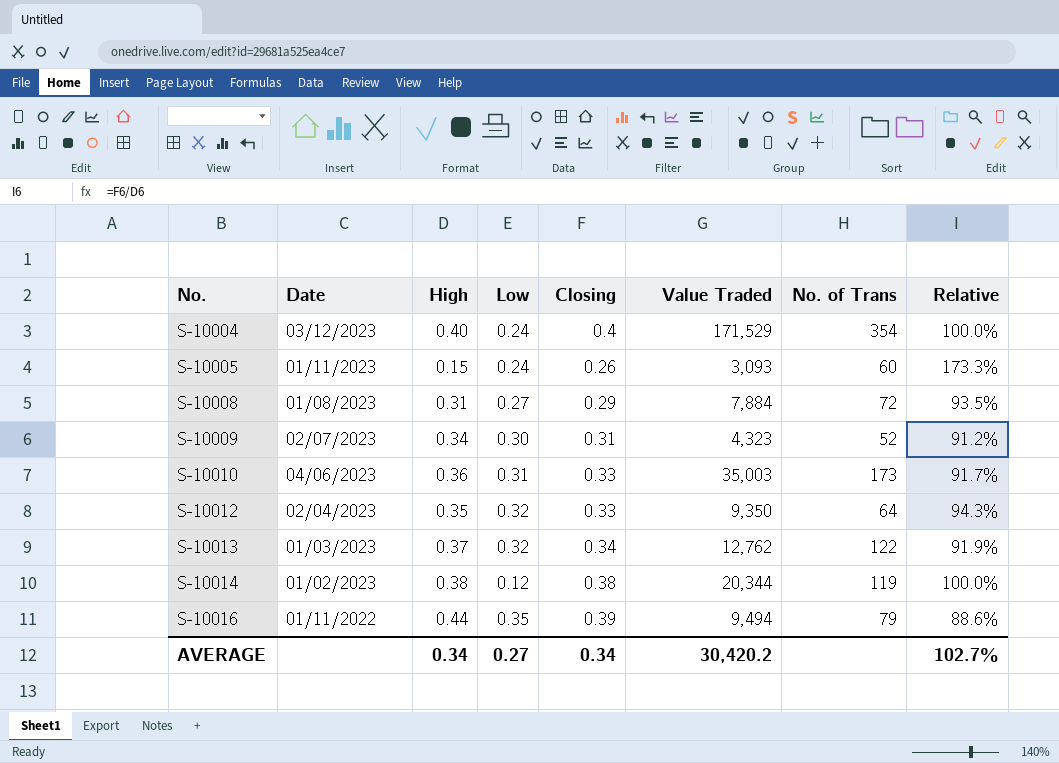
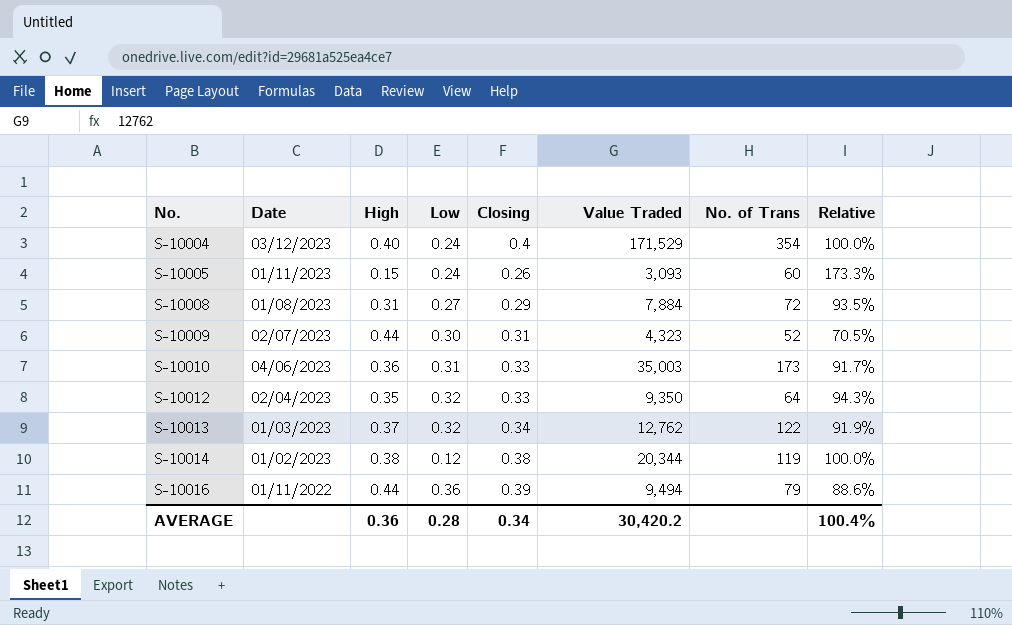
S-10009 | High: 0.34 -> 0.44
S-10009 | Relative: 91.2% -> 70.5%
S-10016 | Low: 0.35 -> 0.36
AVERAGE | High: 0.34 -> 0.36
AVERAGE | Low: 0.27 -> 0.28
AVERAGE | Relative: 102.7% -> 100.4%

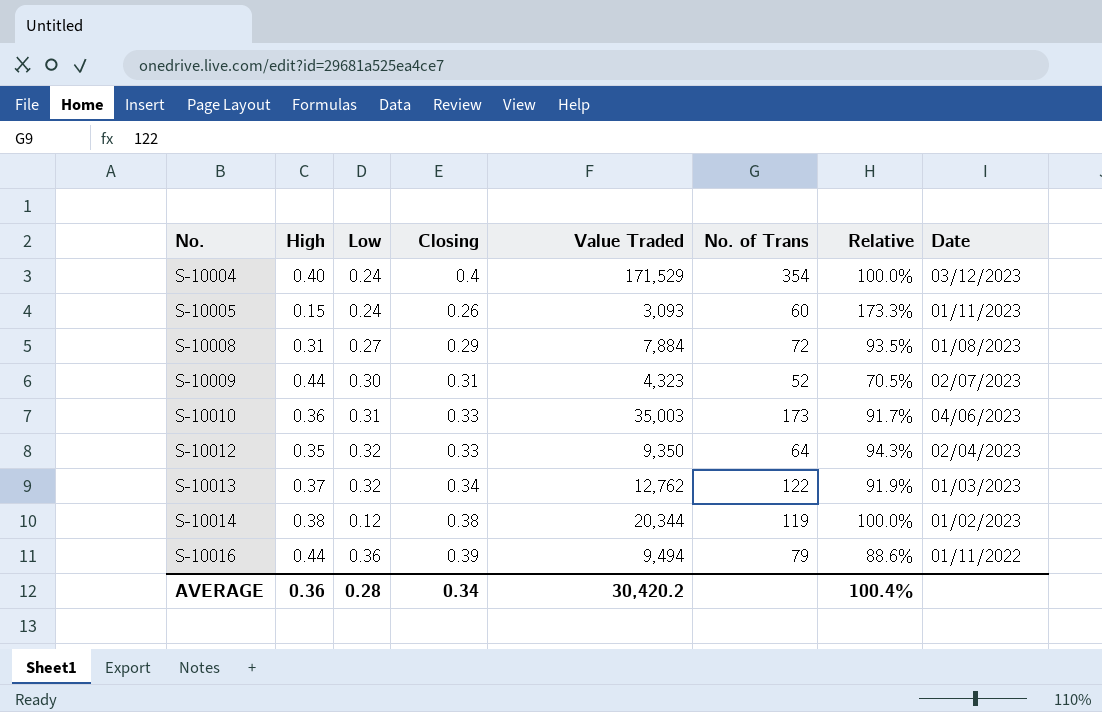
column Date | position: 2 -> 8

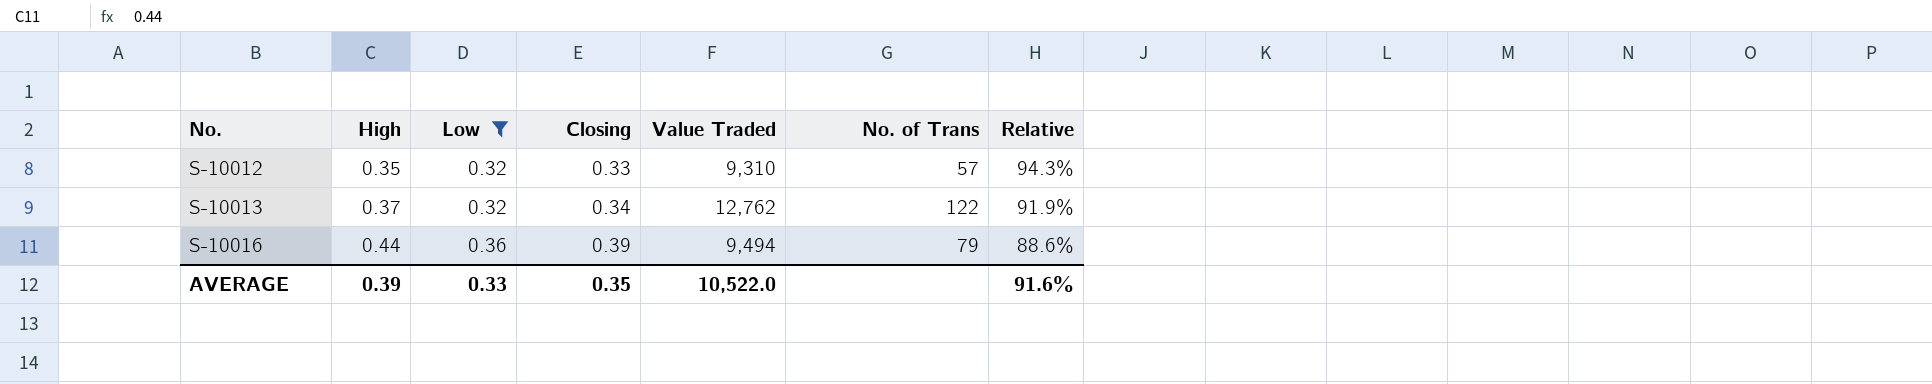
filter: none -> Low >= 0.32
column Date | position: 8 -> none
S-10012 | Value Traded: 9,350 -> 9,310
S-10012 | No. of Trans: 64 -> 57
AVERAGE | High: 0.36 -> 0.39
AVERAGE | Low: 0.28 -> 0.33
AVERAGE | Closing: 0.34 -> 0.35
AVERAGE | Value Traded: 30,420.2 -> 10,522.0
AVERAGE | Relative: 100.4% -> 91.6%

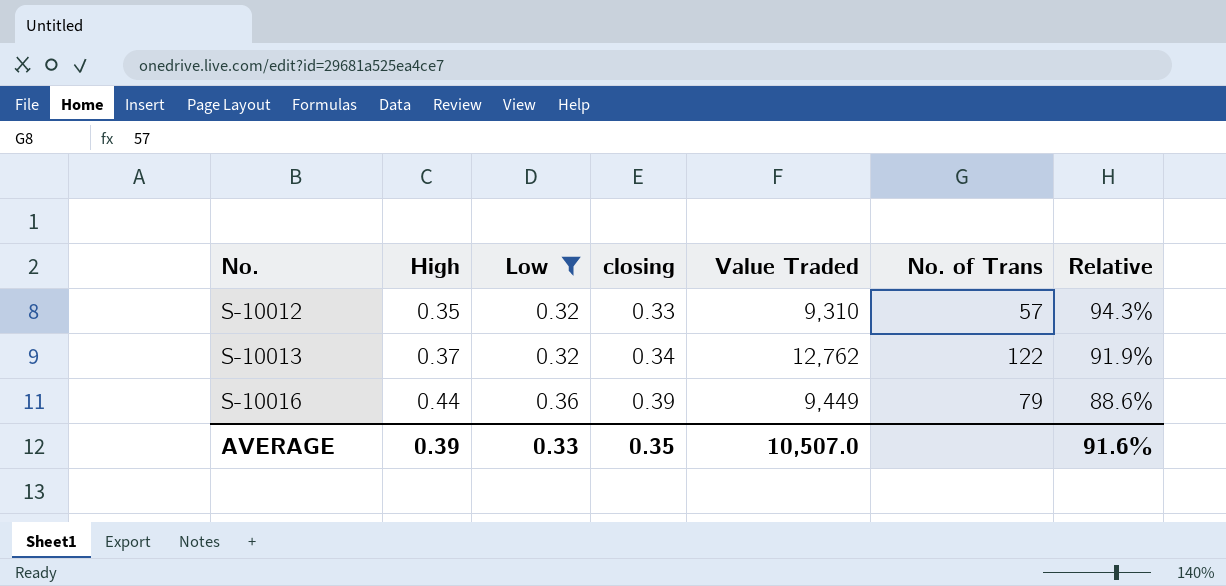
column name: Closing -> closing
S-10016 | Value Traded: 9,494 -> 9,449
AVERAGE | Value Traded: 10,522.0 -> 10,507.0

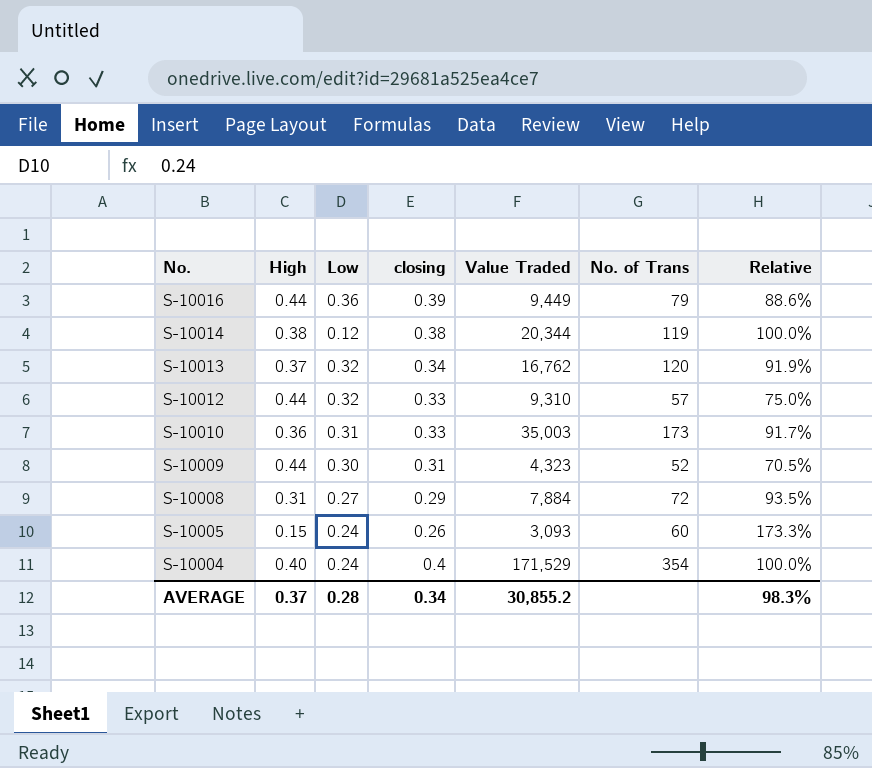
filter: Low >= 0.32 -> none
row order: No. ascending -> No. descending
S-10013 | Value Traded: 12,762 -> 16,762
S-10013 | No. of Trans: 122 -> 120
S-10012 | High: 0.35 -> 0.44
S-10012 | Relative: 94.3% -> 75.0%
AVERAGE | High: 0.39 -> 0.37
AVERAGE | Low: 0.33 -> 0.28
AVERAGE | closing: 0.35 -> 0.34
AVERAGE | Value Traded: 10,507.0 -> 30,855.2
AVERAGE | Relative: 91.6% -> 98.3%

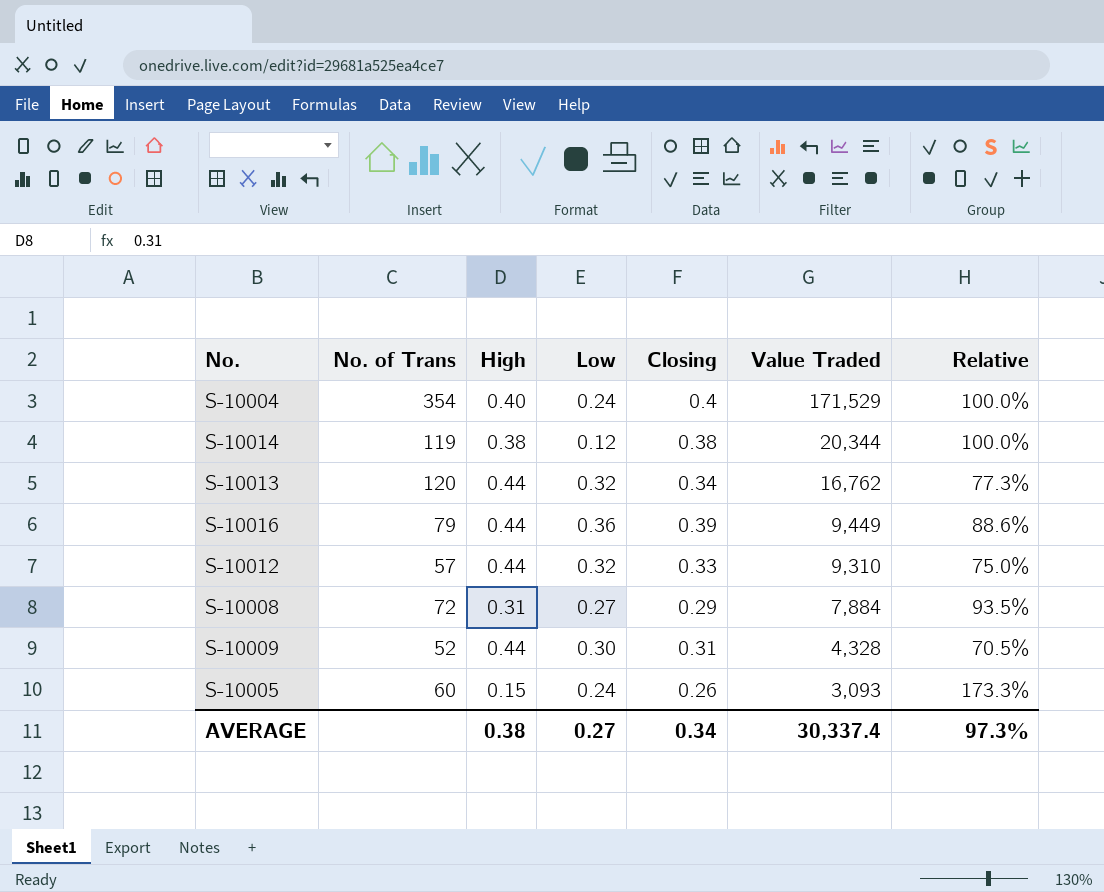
row order: No. descending -> Value Traded descending
column No. of Trans | position: 6 -> 2
column name: closing -> Closing
row S-10010: 0.36 | 0.31 | 0.33 | 35,003 | 173 | 91.7% -> none
S-10013 | High: 0.37 -> 0.44
S-10013 | Relative: 91.9% -> 77.3%
S-10009 | Value Traded: 4,323 -> 4,328
AVERAGE | High: 0.37 -> 0.38
AVERAGE | Low: 0.28 -> 0.27
AVERAGE | Value Traded: 30,855.2 -> 30,337.4
AVERAGE | Relative: 98.3% -> 97.3%

